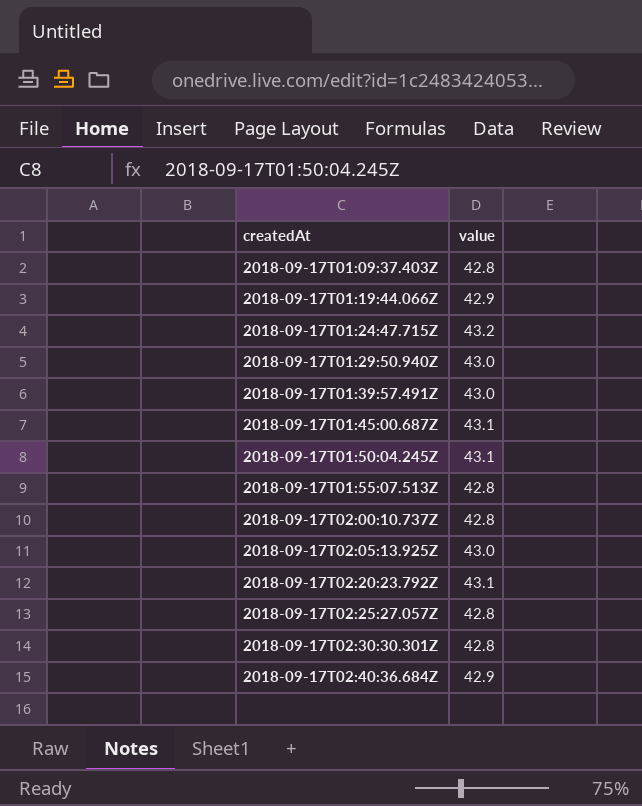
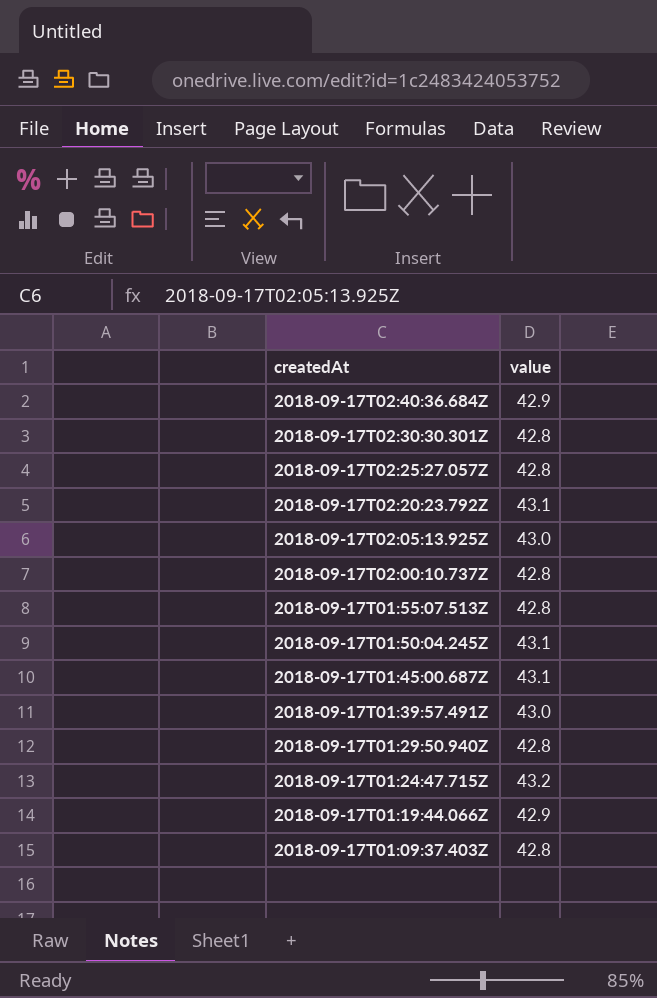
row order: createdAt ascending -> createdAt descending
2018-09-17T01:29:50.940Z | value: 43.0 -> 42.8

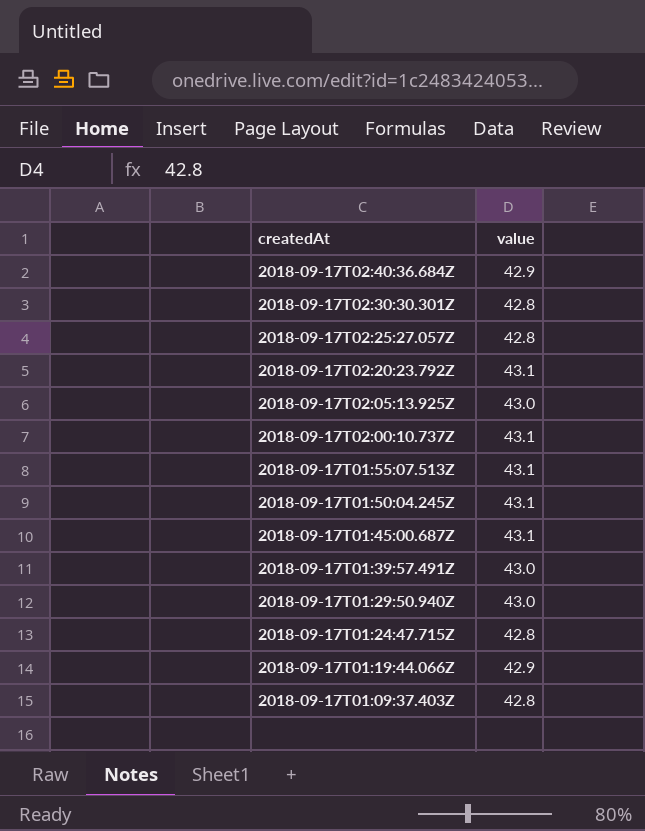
2018-09-17T02:00:10.737Z | value: 42.8 -> 43.1
2018-09-17T01:55:07.513Z | value: 42.8 -> 43.1
2018-09-17T01:29:50.940Z | value: 42.8 -> 43.0
2018-09-17T01:24:47.715Z | value: 43.2 -> 42.8

